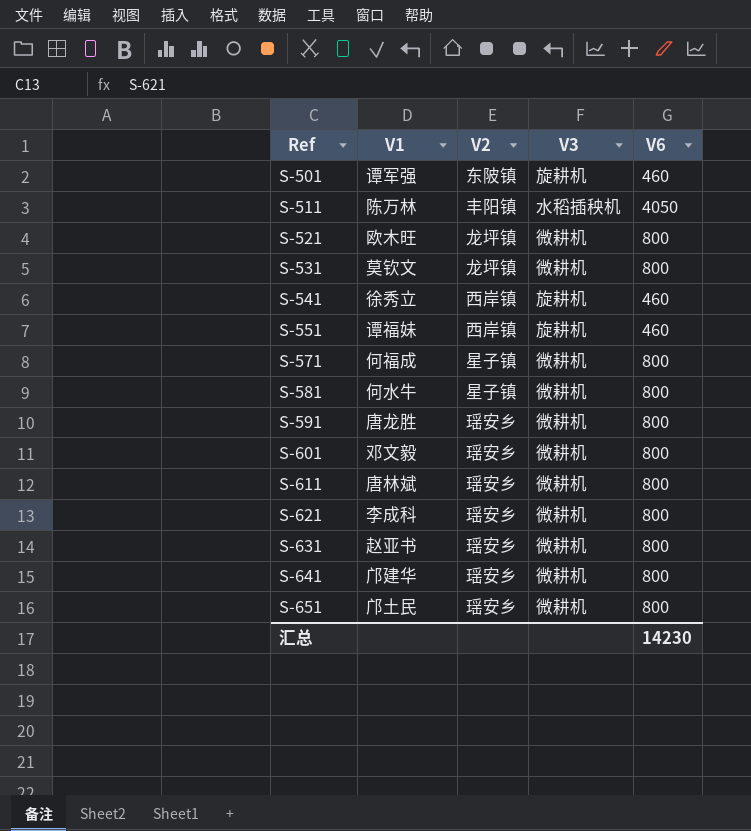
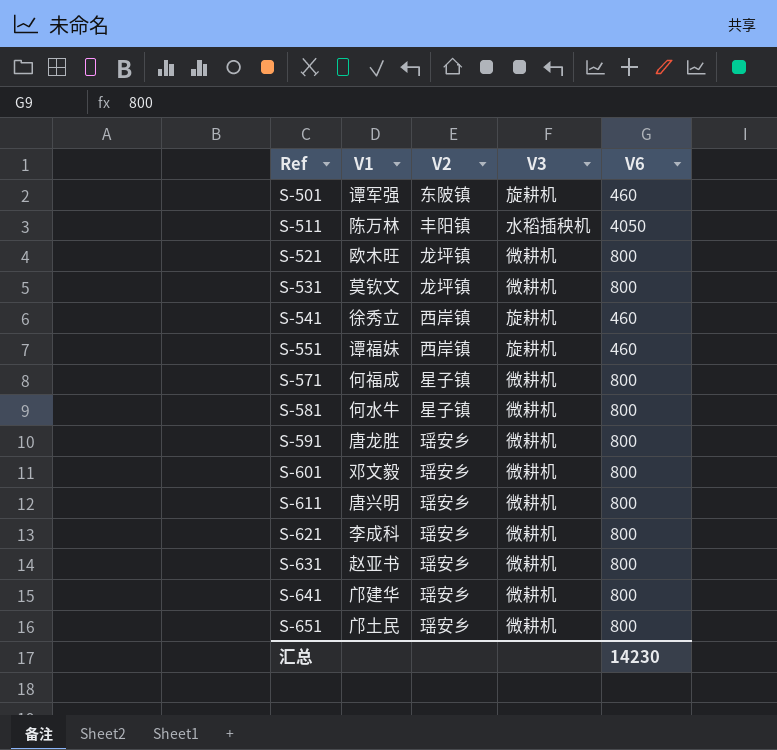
S-611 | V1: 唐林斌 -> 唐兴明

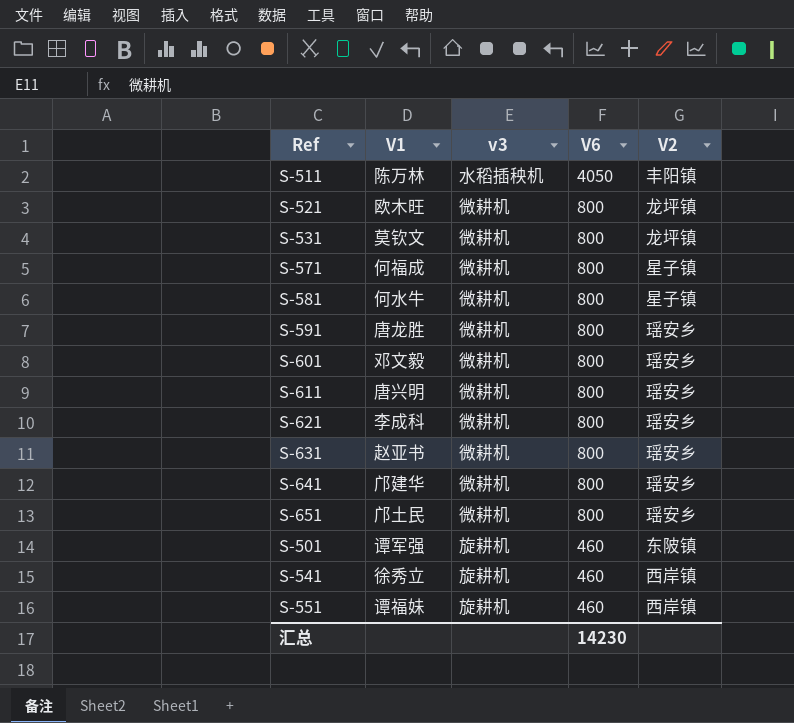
row order: Ref ascending -> V6 descending
column name: V3 -> v3
column V2 | position: 3 -> 5

